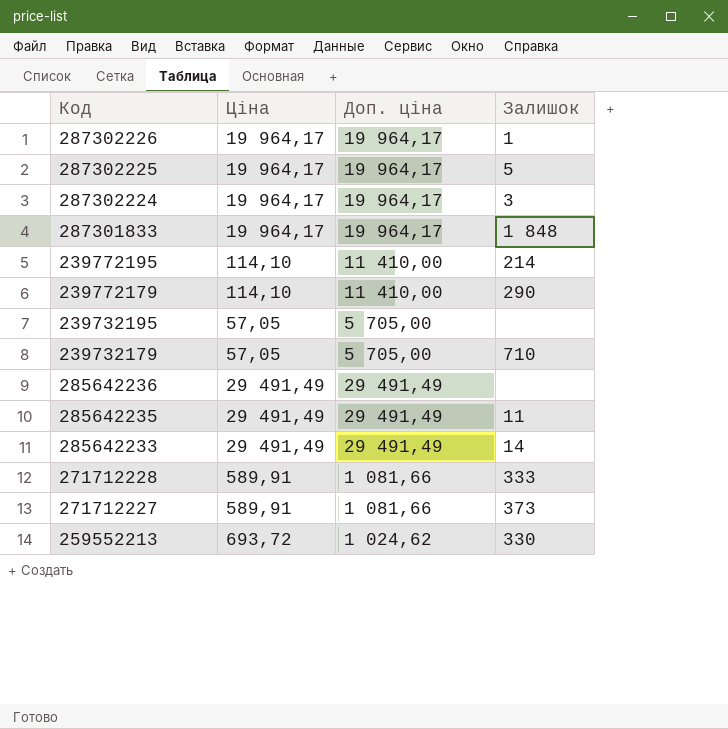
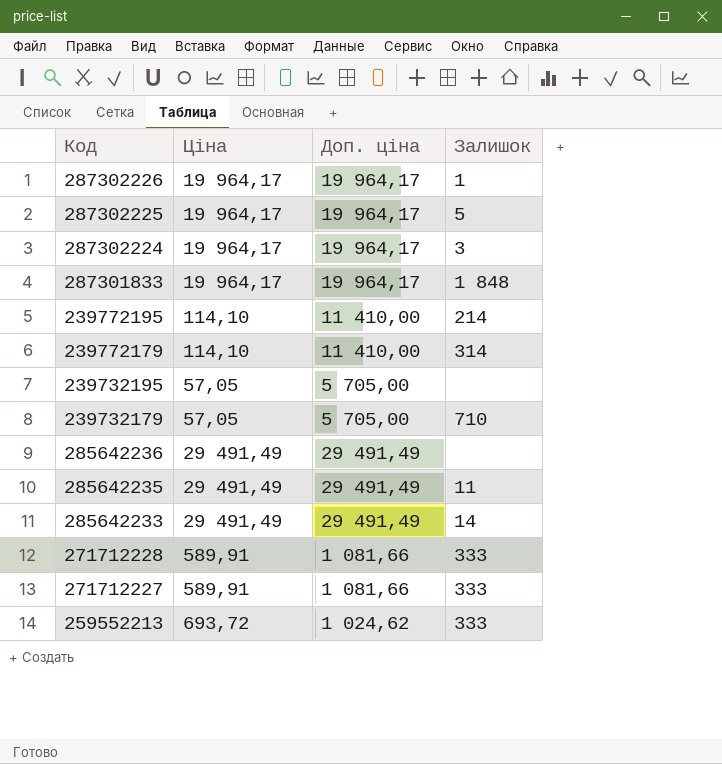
239772179 | Залишок: 290 -> 314
271712227 | Залишок: 373 -> 333
259552213 | Залишок: 330 -> 333

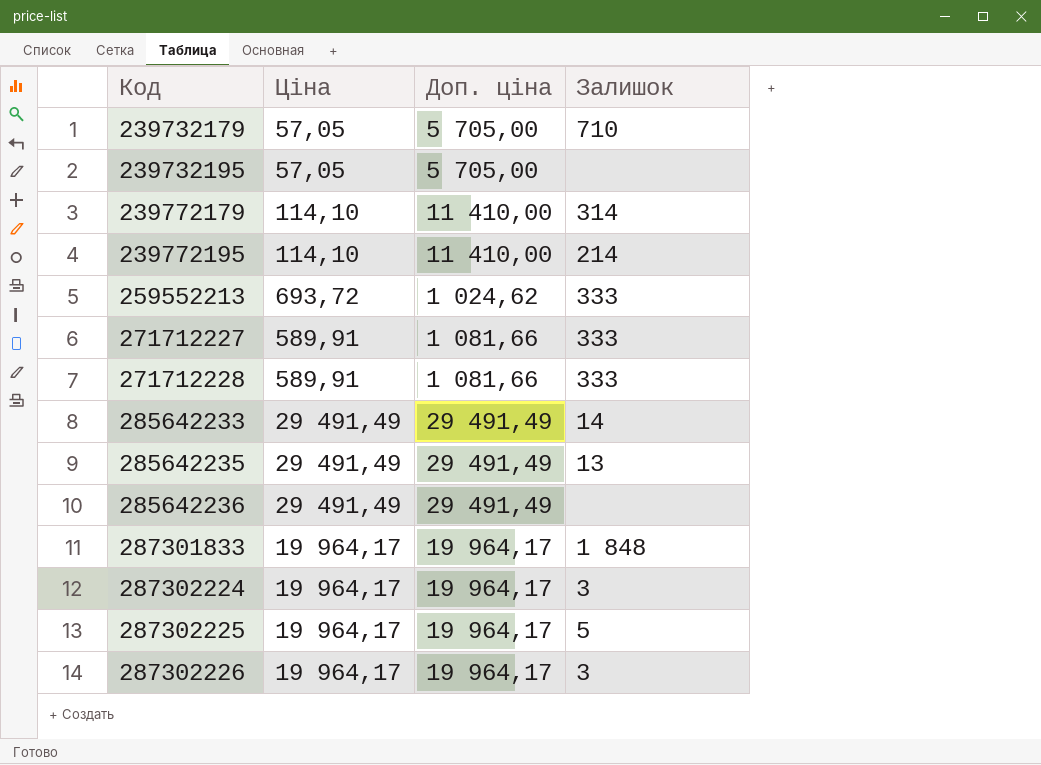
row order: none -> Код ascending
285642235 | Залишок: 11 -> 13
287302226 | Залишок: 1 -> 3

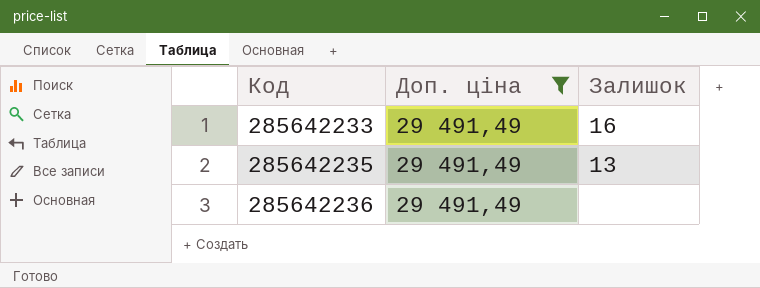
filter: none -> Доп. ціна = 29 491,49
column Ціна | position: 2 -> none
285642233 | Залишок: 14 -> 16

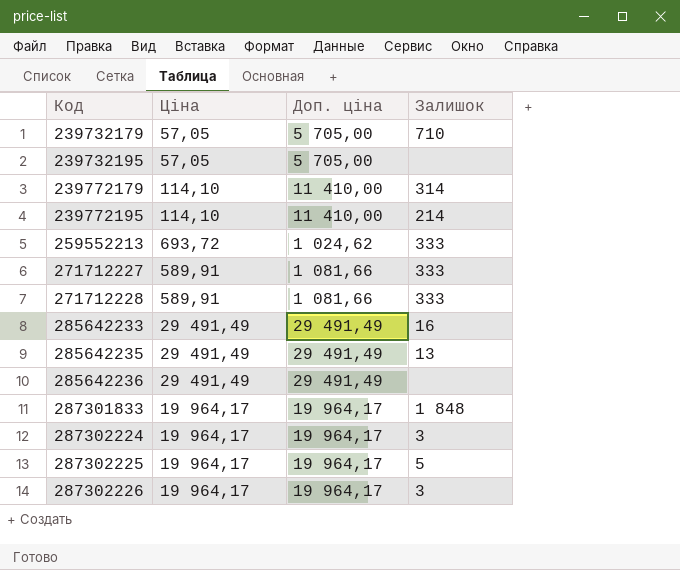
filter: Доп. ціна = 29 491,49 -> none
column Ціна | position: none -> 2

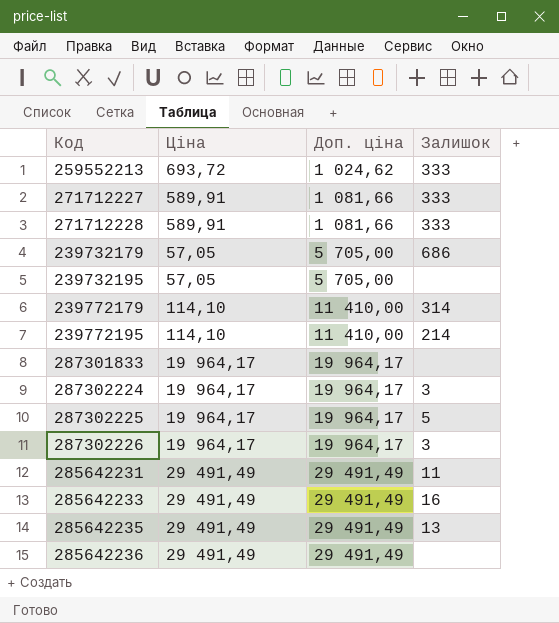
row order: Код ascending -> Доп. ціна ascending
239732179 | Залишок: 710 -> 686
287301833 | Залишок: 1 848 -> none
row 285642231: none -> 29 491,49 | 29 491,49 | 11

